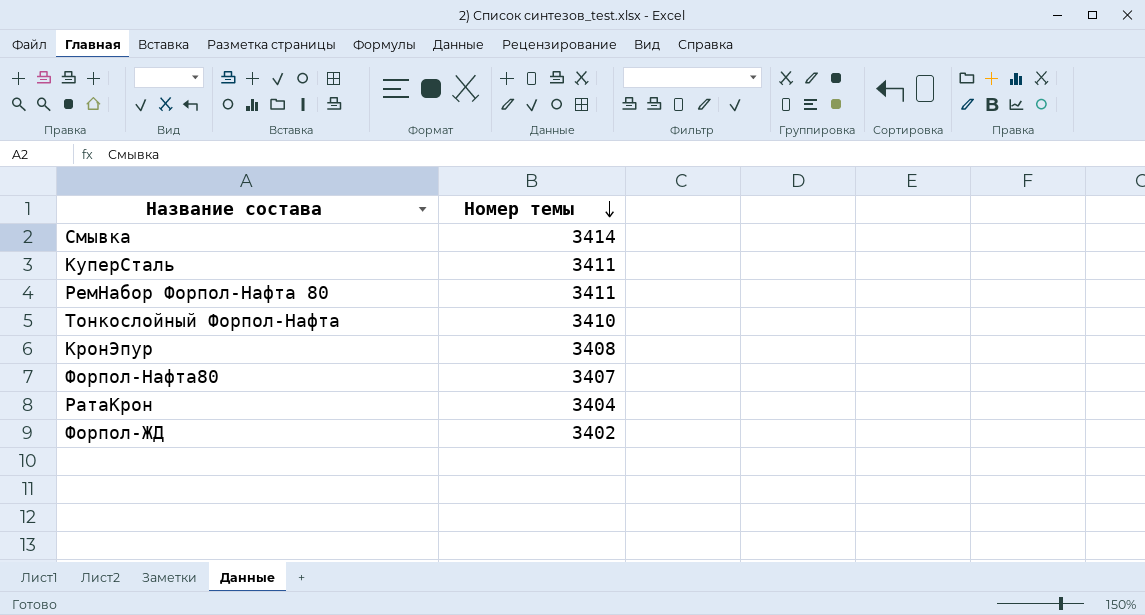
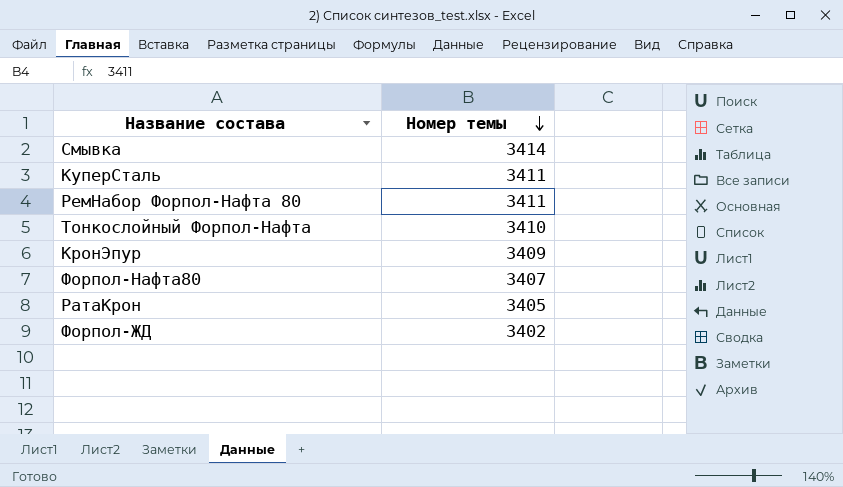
КронЭпур | Номер темы: 3408 -> 3409
РатаКрон | Номер темы: 3404 -> 3405

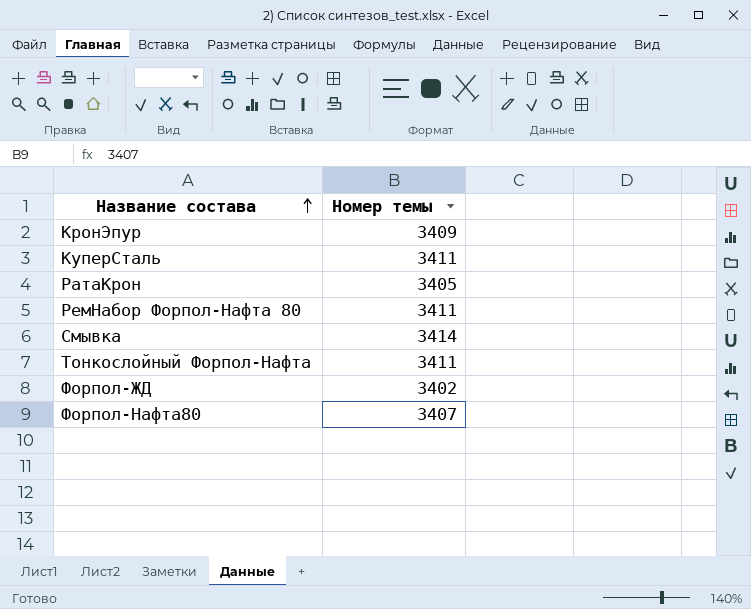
row order: Номер темы descending -> Название состава ascending
Тонкослойный Форпол-Нафта | Номер темы: 3410 -> 3411

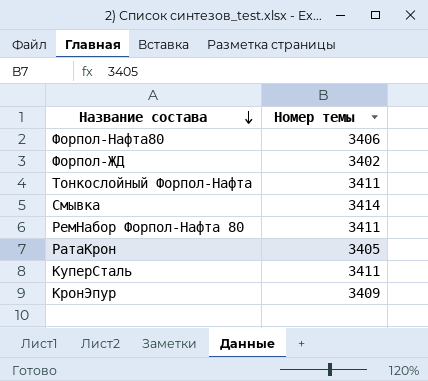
row order: Название состава ascending -> Название состава descending
Форпол-Нафта80 | Номер темы: 3407 -> 3406

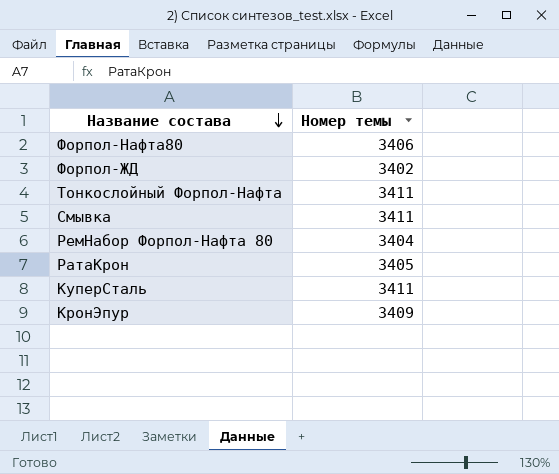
Смывка | Номер темы: 3414 -> 3411
РемНабор Форпол-Нафта 80 | Номер темы: 3411 -> 3404

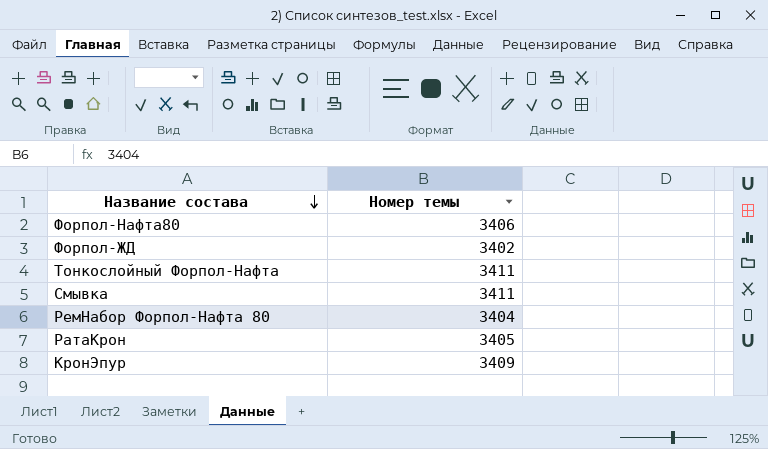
row КуперСталь: 3411 -> none

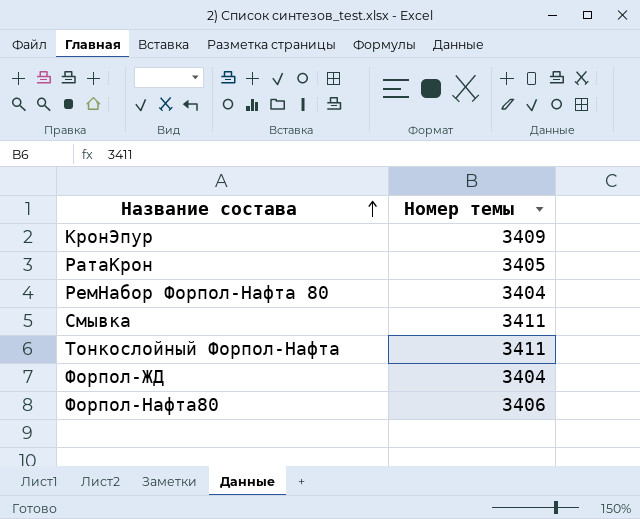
row order: Название состава descending -> Название состава ascending
Форпол-ЖД | Номер темы: 3402 -> 3404

